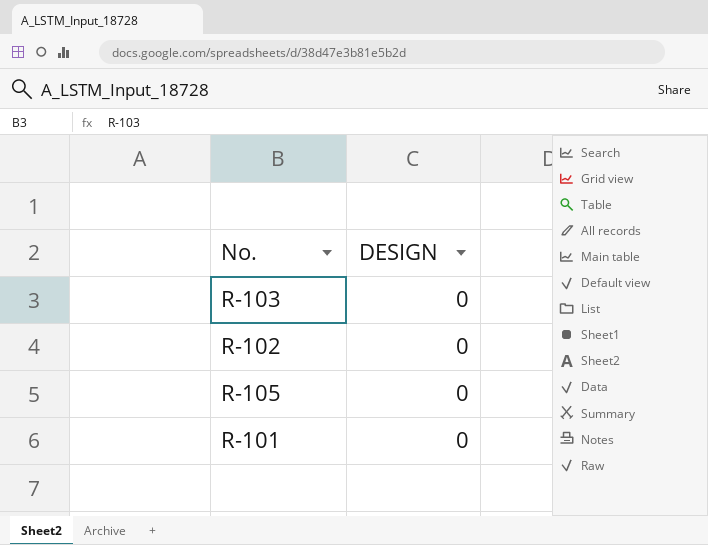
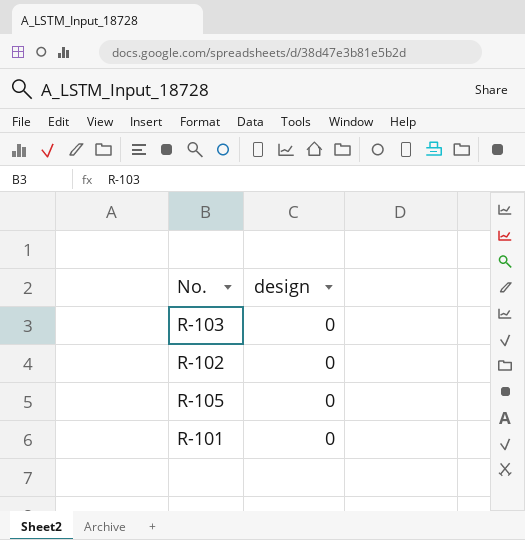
column name: DESIGN -> design

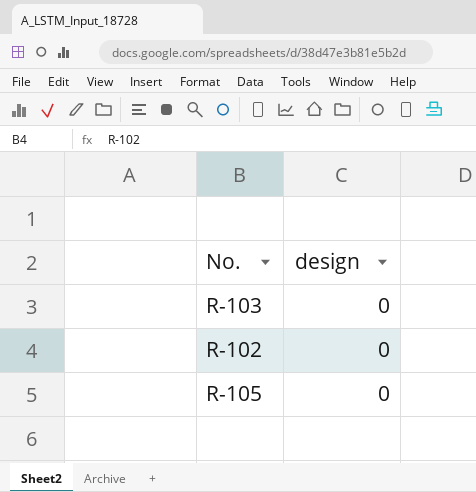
row R-101: 0 -> none

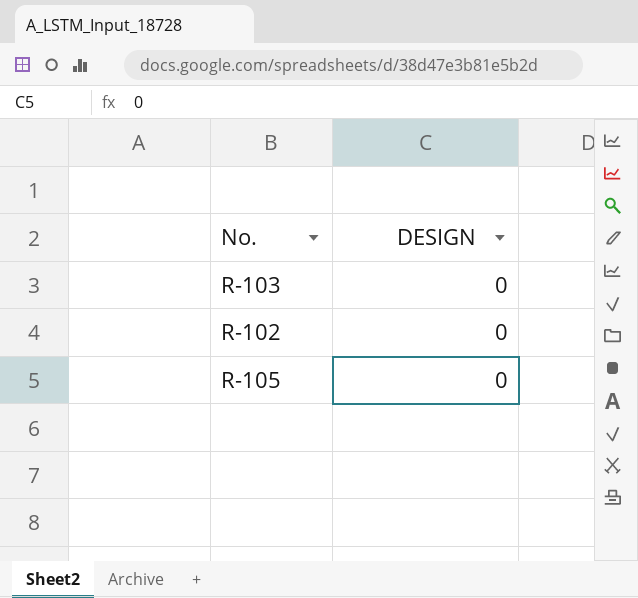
column name: design -> DESIGN

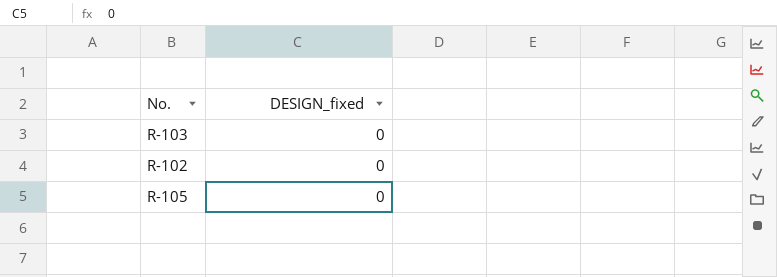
column name: DESIGN -> DESIGN_fixed

